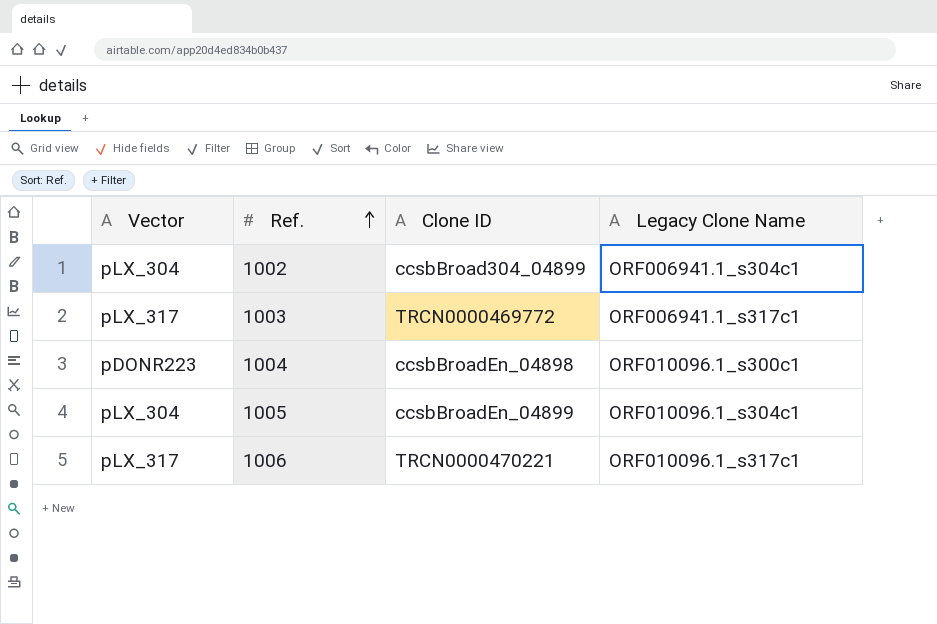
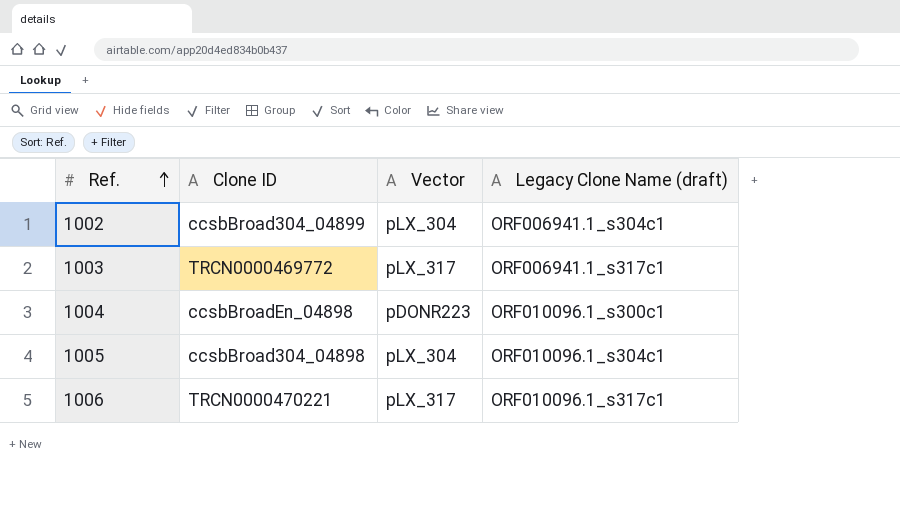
column Vector | position: 1 -> 3
column name: Legacy Clone Name -> Legacy Clone Name (draft)
1005 | Clone ID: ccsbBroadEn_04899 -> ccsbBroad304_04898

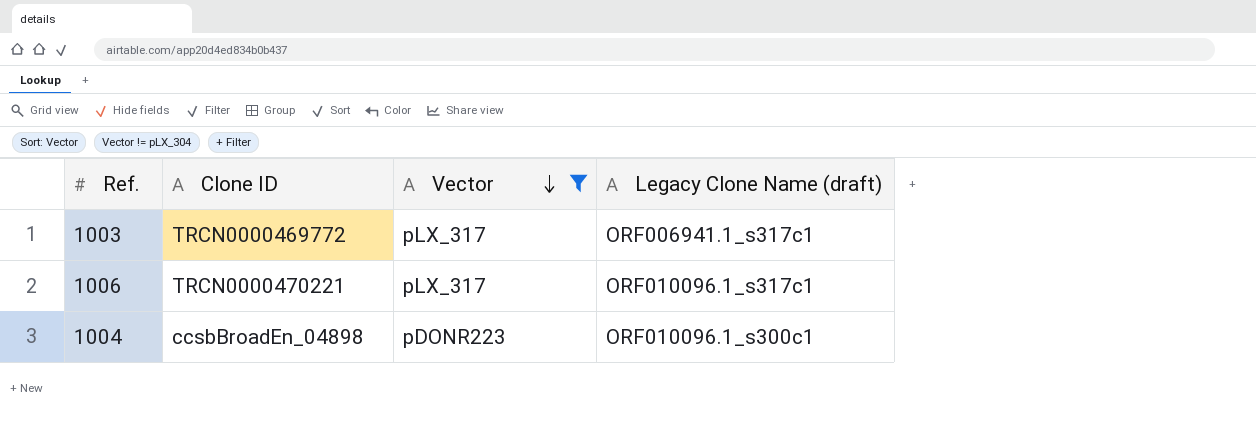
filter: none -> Vector != pLX_304
row order: Ref. ascending -> Vector descending

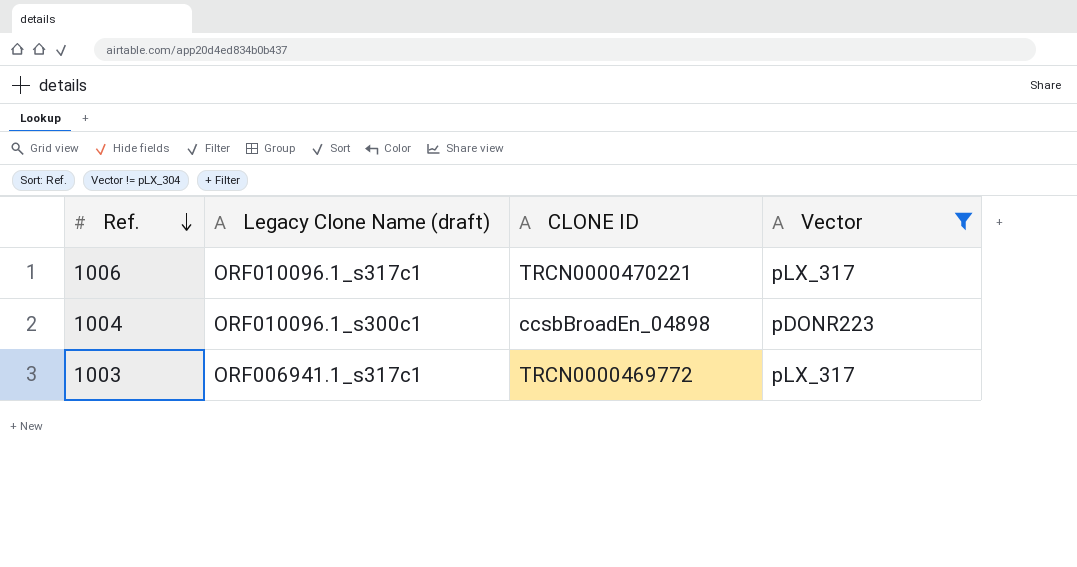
row order: Vector descending -> Ref. descending
column Legacy Clone Name (draft) | position: 4 -> 2
column name: Clone ID -> CLONE ID

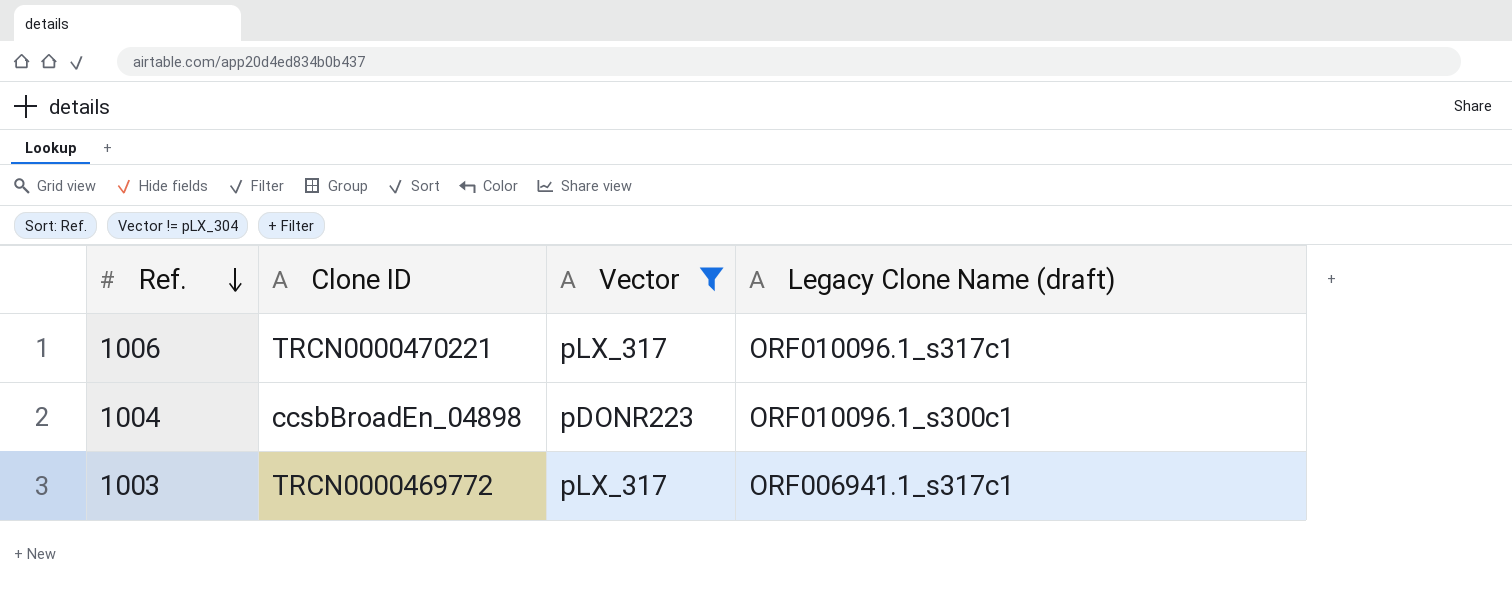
column name: CLONE ID -> Clone ID
column Legacy Clone Name (draft) | position: 2 -> 4

